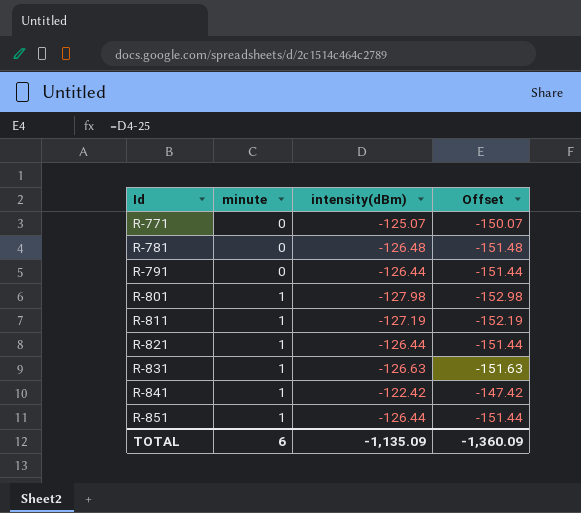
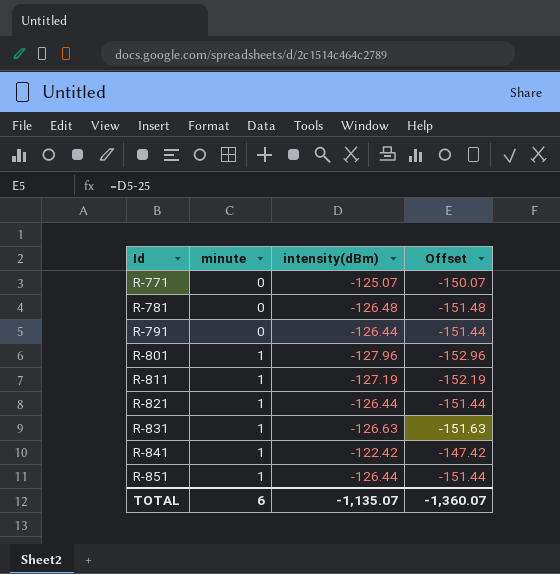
R-801 | intensity(dBm): -127.98 -> -127.96
R-801 | Offset: -152.98 -> -152.96
TOTAL | intensity(dBm): -1,135.09 -> -1,135.07
TOTAL | Offset: -1,360.09 -> -1,360.07

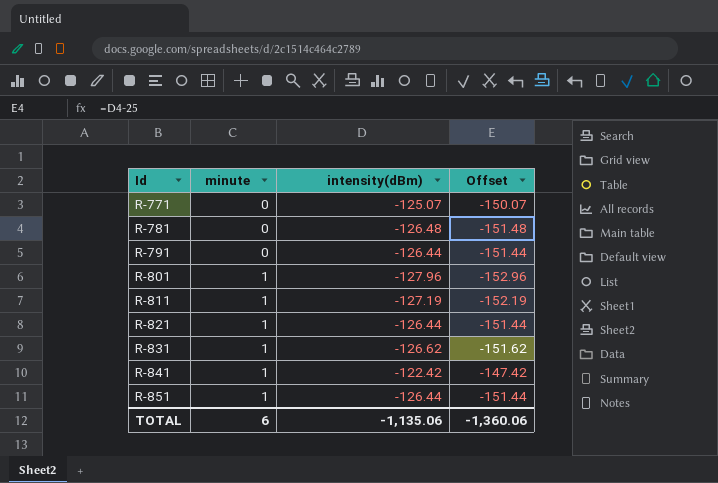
R-831 | intensity(dBm): -126.63 -> -126.62
R-831 | Offset: -151.63 -> -151.62
TOTAL | intensity(dBm): -1,135.07 -> -1,135.06
TOTAL | Offset: -1,360.07 -> -1,360.06

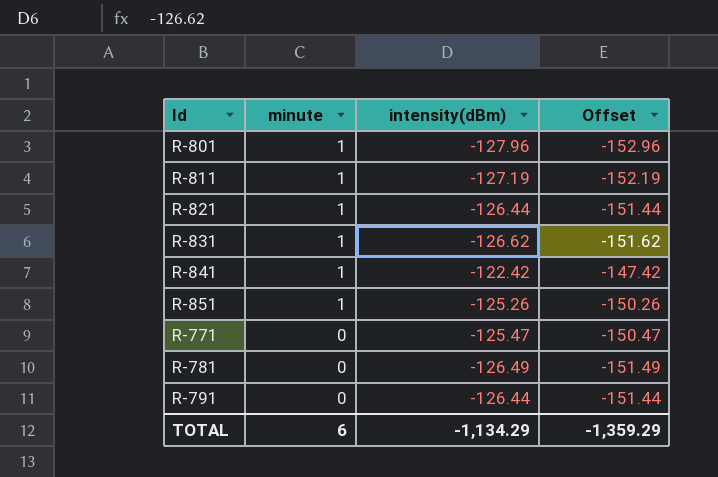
row order: Id ascending -> minute descending
R-851 | intensity(dBm): -126.44 -> -125.26
R-851 | Offset: -151.44 -> -150.26
R-771 | intensity(dBm): -125.07 -> -125.47
R-771 | Offset: -150.07 -> -150.47
R-781 | intensity(dBm): -126.48 -> -126.49
R-781 | Offset: -151.48 -> -151.49
TOTAL | intensity(dBm): -1,135.06 -> -1,134.29
TOTAL | Offset: -1,360.06 -> -1,359.29

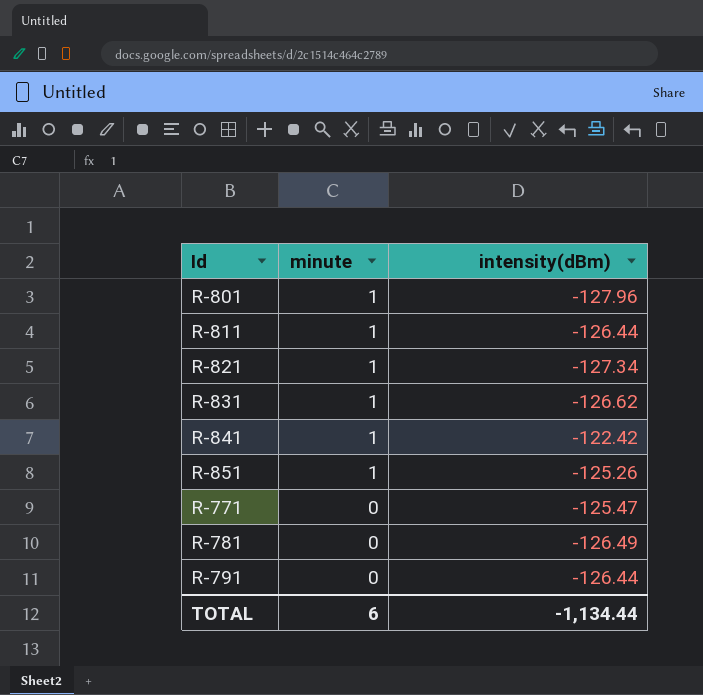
column Offset | formula: [intensity(dBm)] - 25 -> none
R-811 | intensity(dBm): -127.19 -> -126.44
R-821 | intensity(dBm): -126.44 -> -127.34
TOTAL | intensity(dBm): -1,134.29 -> -1,134.44

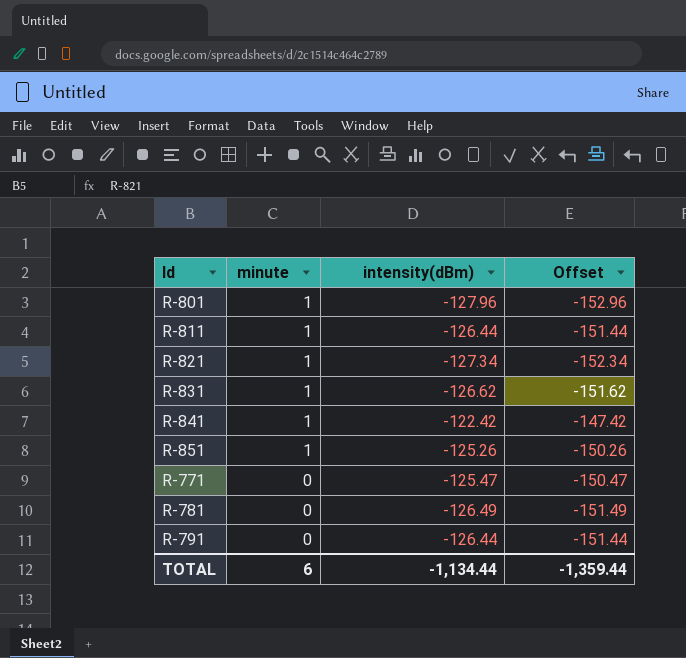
column Offset | formula: none -> [intensity(dBm)] - 25

